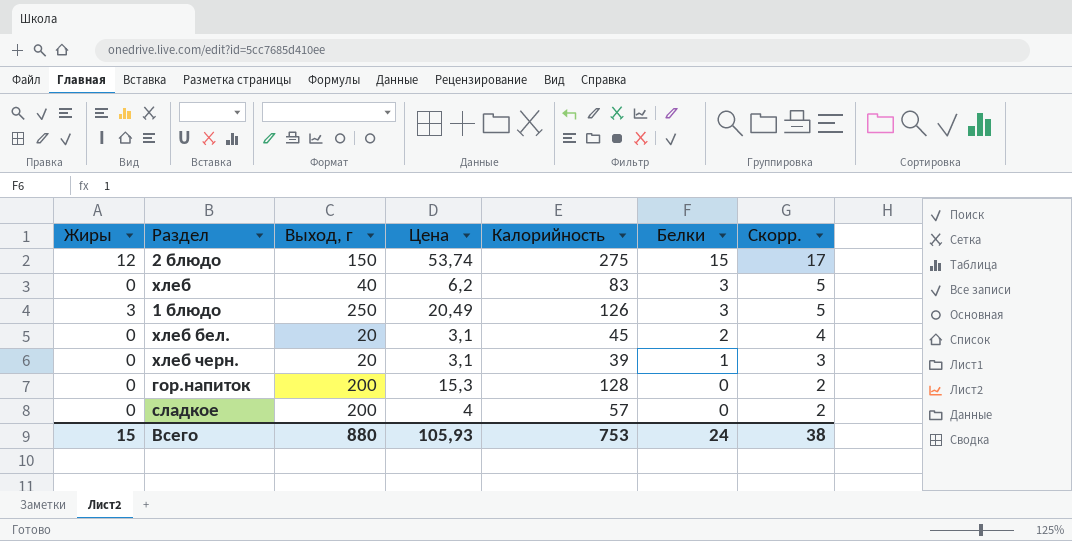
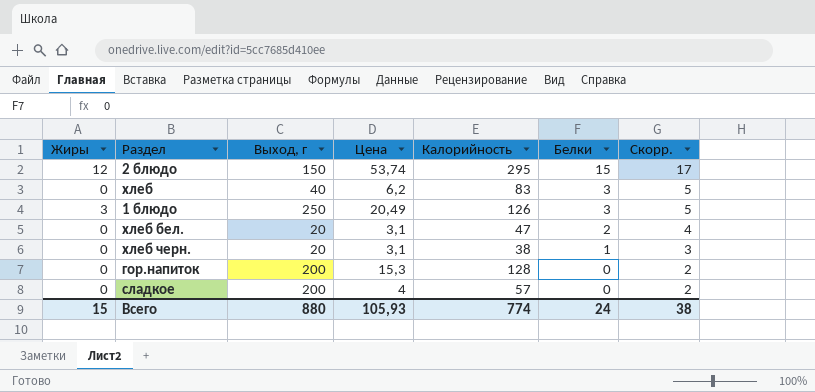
2 блюдо | Калорийность: 275 -> 295
хлеб бел. | Калорийность: 45 -> 47
хлеб черн. | Калорийность: 39 -> 38
Всего | Калорийность: 753 -> 774

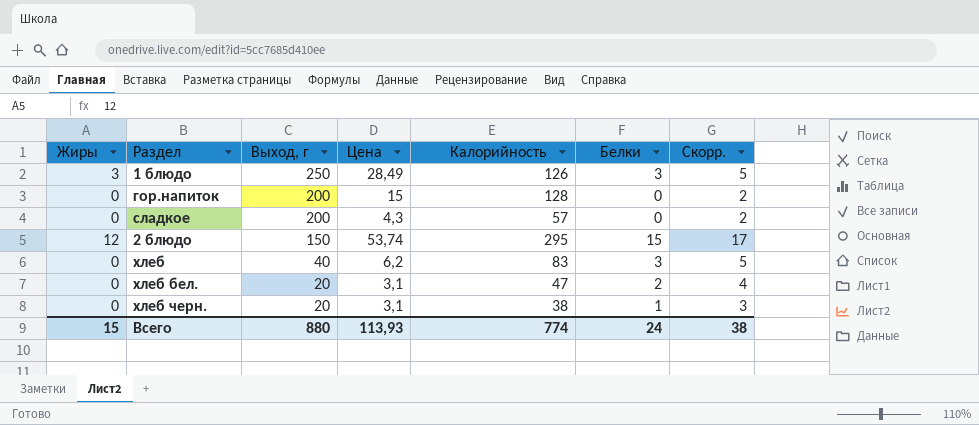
row order: Белки descending -> Выход, г descending
1 блюдо | Цена: 20,49 -> 28,49
гор.напиток | Цена: 15,3 -> 15
сладкое | Цена: 4 -> 4,3
Всего | Цена: 105,93 -> 113,93

